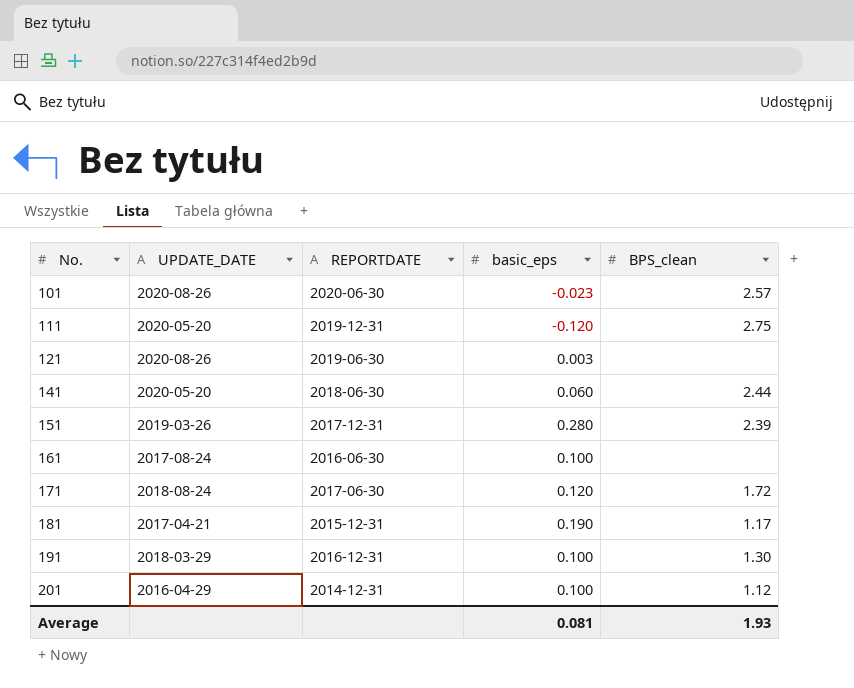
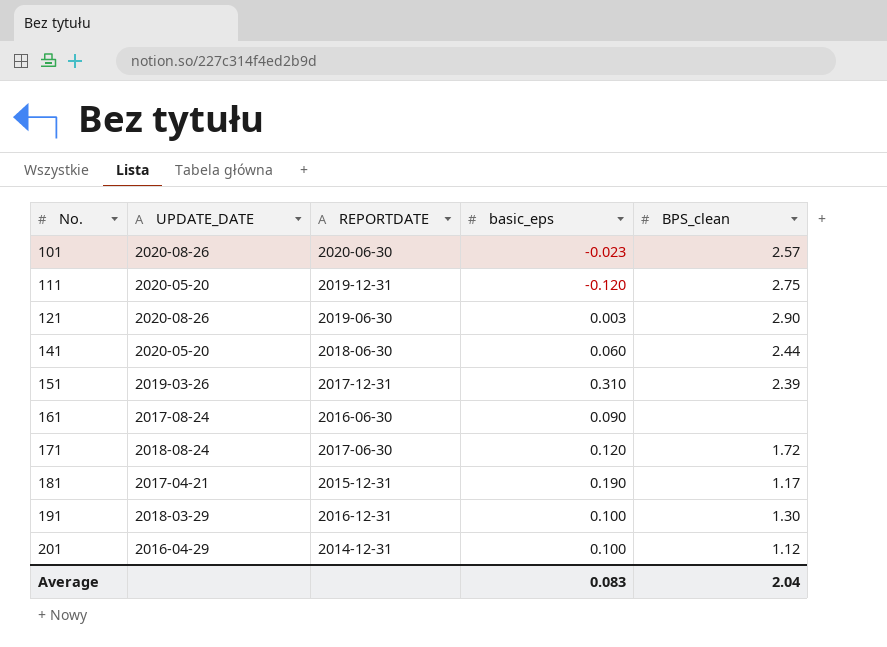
121 | BPS_clean: none -> 2.90
151 | basic_eps: 0.280 -> 0.310
161 | basic_eps: 0.100 -> 0.090
Average | basic_eps: 0.081 -> 0.083
Average | BPS_clean: 1.93 -> 2.04

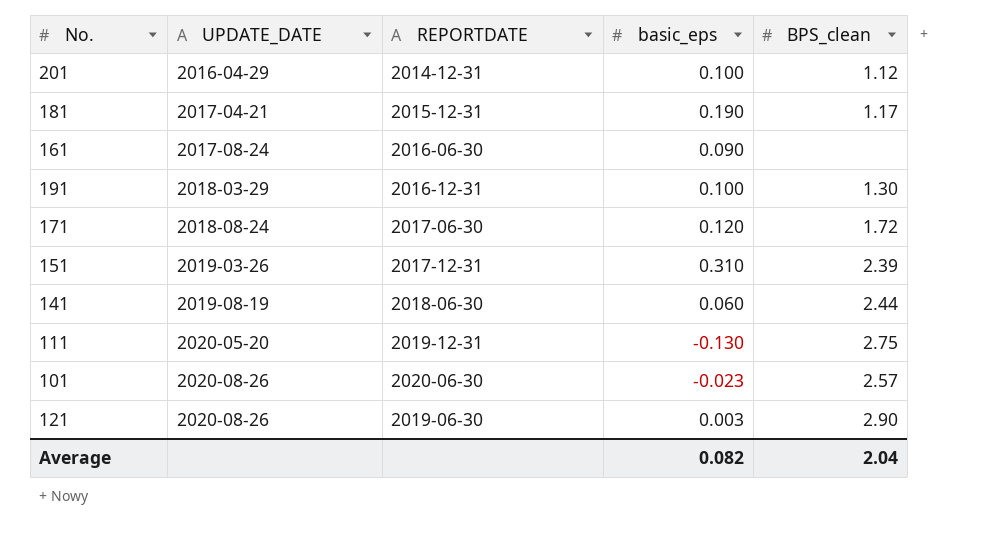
row order: No. ascending -> UPDATE_DATE ascending
141 | UPDATE_DATE: 2020-05-20 -> 2019-08-19
111 | basic_eps: -0.120 -> -0.130
Average | basic_eps: 0.083 -> 0.082

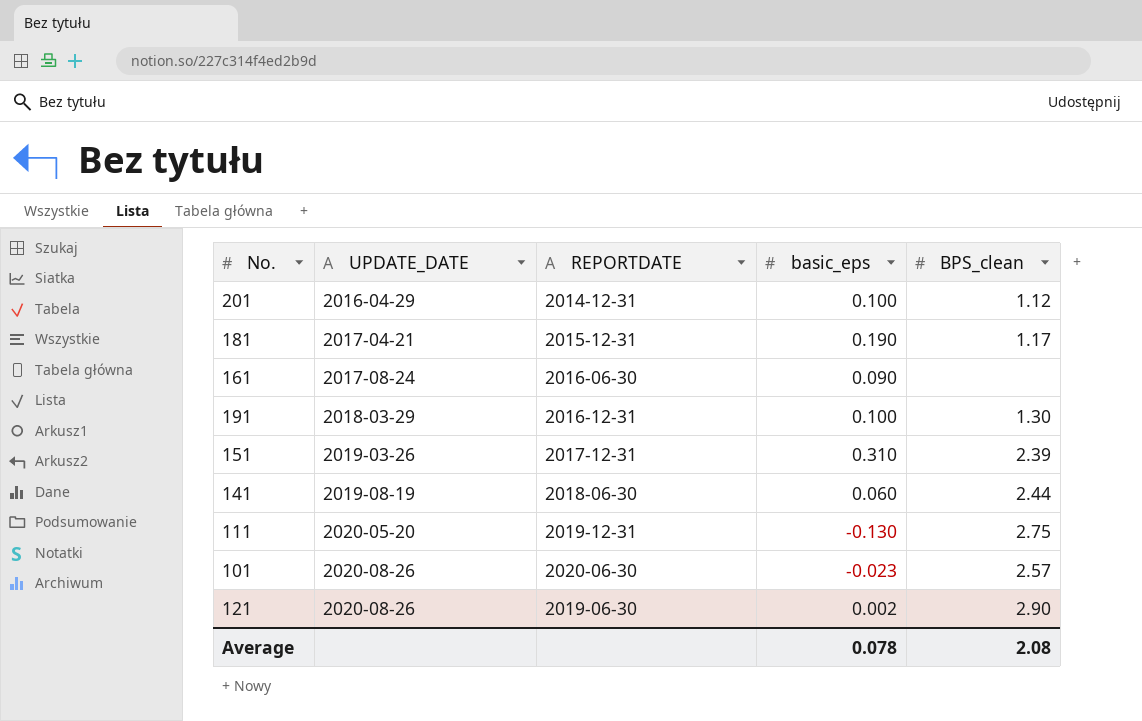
row 171: 2018-08-24 | 2017-06-30 | 0.120 | 1.72 -> none
121 | basic_eps: 0.003 -> 0.002
Average | basic_eps: 0.082 -> 0.078
Average | BPS_clean: 2.04 -> 2.08

